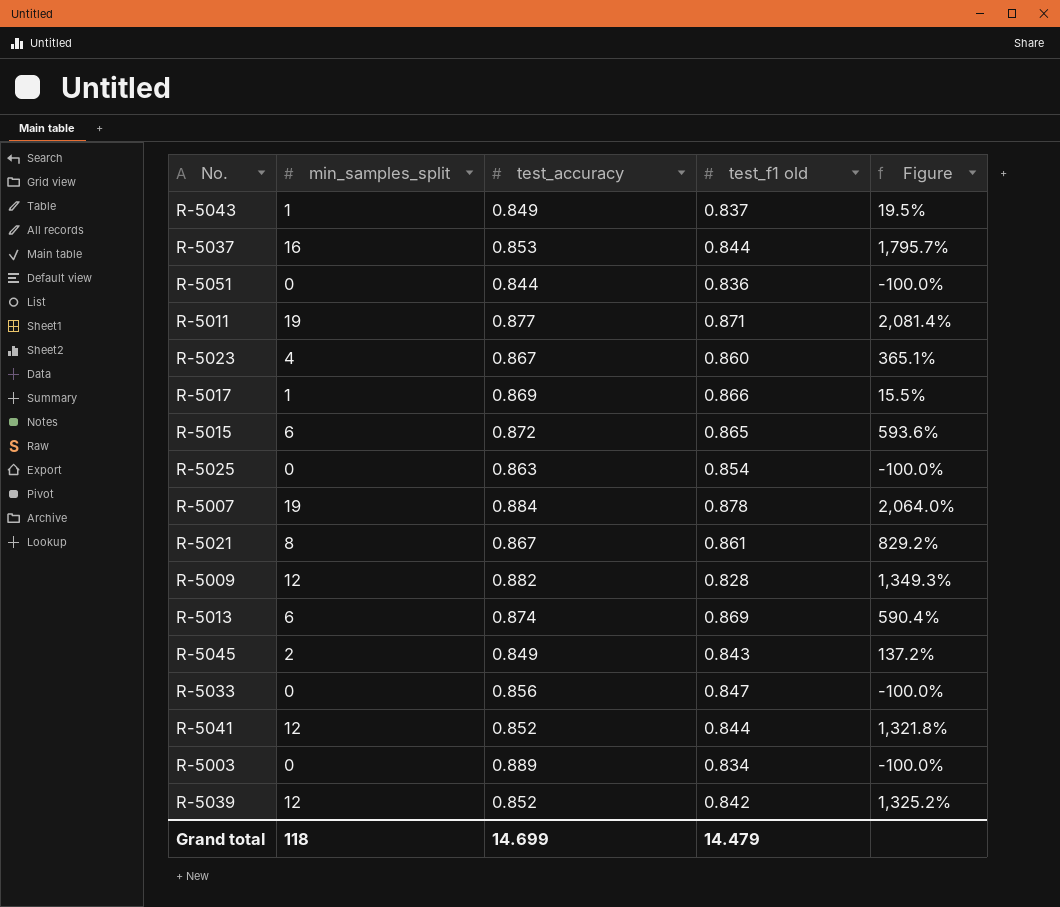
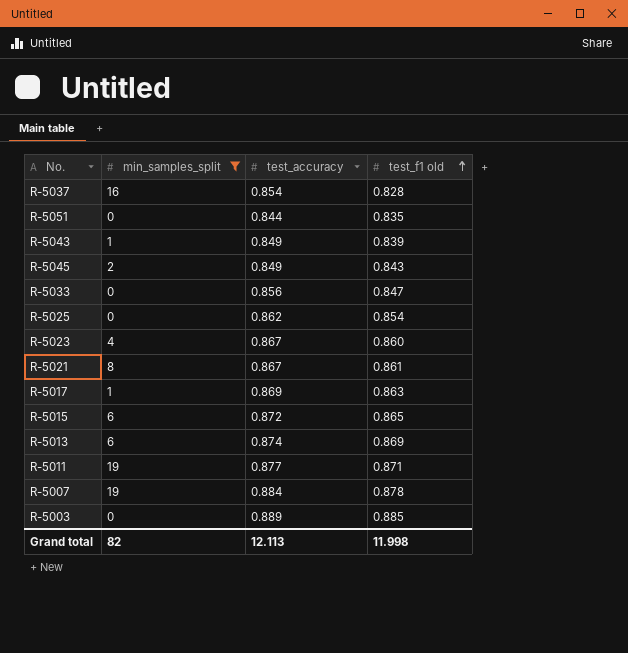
filter: none -> min_samples_split != 12
row order: none -> test_f1 old ascending
column Figure | formula: ([min_samples_split] - [test_f1 old]) / [test_f1 old] -> none
R-5037 | test_accuracy: 0.853 -> 0.854
R-5037 | test_f1 old: 0.844 -> 0.828
R-5051 | test_f1 old: 0.836 -> 0.835
R-5043 | test_f1 old: 0.837 -> 0.839
R-5025 | test_accuracy: 0.863 -> 0.862
R-5017 | test_f1 old: 0.866 -> 0.863
R-5003 | test_f1 old: 0.834 -> 0.885
Grand total | min_samples_split: 118 -> 82
Grand total | test_accuracy: 14.699 -> 12.113
Grand total | test_f1 old: 14.479 -> 11.998

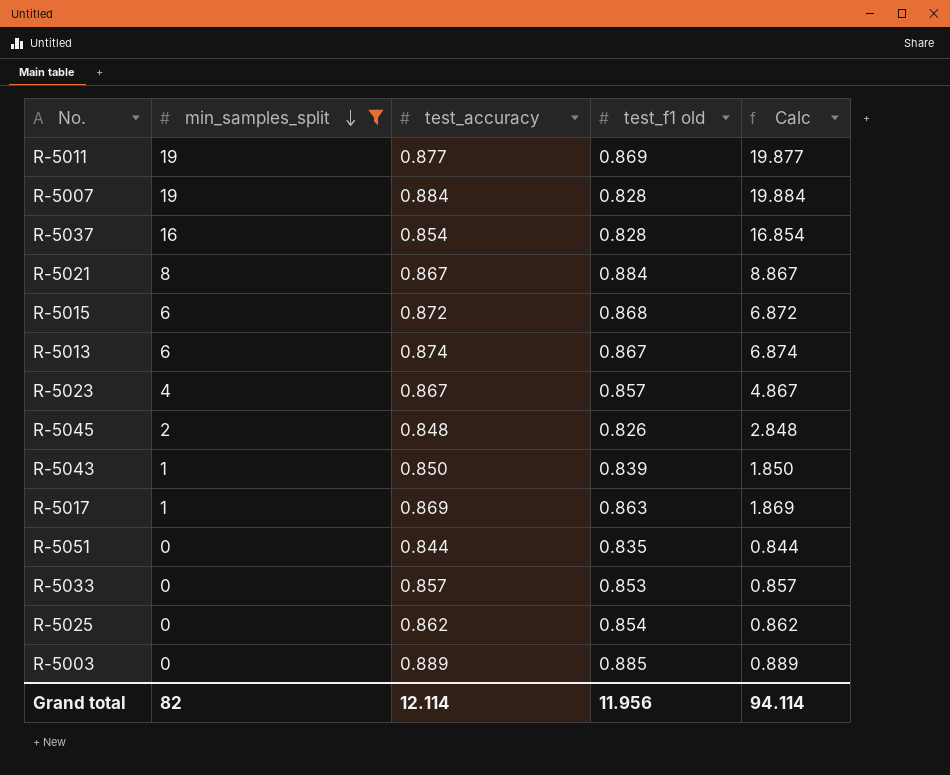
row order: test_f1 old ascending -> min_samples_split descending
column Calc | formula: none -> [min_samples_split] + [test_accuracy]
R-5011 | test_f1 old: 0.871 -> 0.869
R-5007 | test_f1 old: 0.878 -> 0.828
R-5021 | test_f1 old: 0.861 -> 0.884
R-5015 | test_f1 old: 0.865 -> 0.868
R-5013 | test_f1 old: 0.869 -> 0.867
R-5023 | test_f1 old: 0.860 -> 0.857
R-5045 | test_accuracy: 0.849 -> 0.848
R-5045 | test_f1 old: 0.843 -> 0.826
R-5043 | test_accuracy: 0.849 -> 0.850
R-5033 | test_accuracy: 0.856 -> 0.857
R-5033 | test_f1 old: 0.847 -> 0.853
Grand total | test_accuracy: 12.113 -> 12.114
Grand total | test_f1 old: 11.998 -> 11.956

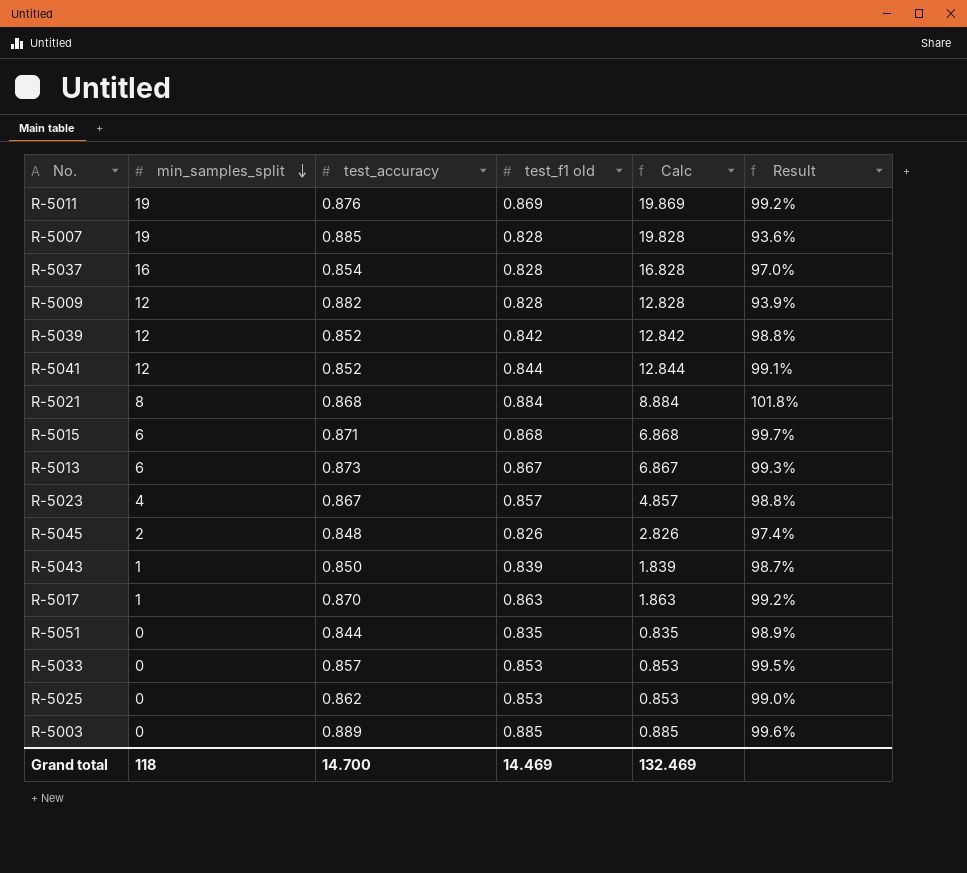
filter: min_samples_split != 12 -> none
column Calc | formula: [min_samples_split] + [test_accuracy] -> [min_samples_split] + [test_f1 old]
column Result | formula: none -> [test_f1 old] / [test_accuracy]
R-5011 | test_accuracy: 0.877 -> 0.876
R-5007 | test_accuracy: 0.884 -> 0.885
R-5021 | test_accuracy: 0.867 -> 0.868
R-5015 | test_accuracy: 0.872 -> 0.871
R-5013 | test_accuracy: 0.874 -> 0.873
R-5017 | test_accuracy: 0.869 -> 0.870
R-5025 | test_f1 old: 0.854 -> 0.853
Grand total | min_samples_split: 82 -> 118
Grand total | test_accuracy: 12.114 -> 14.700
Grand total | test_f1 old: 11.956 -> 14.469
Grand total | Calc: 94.114 -> 132.469

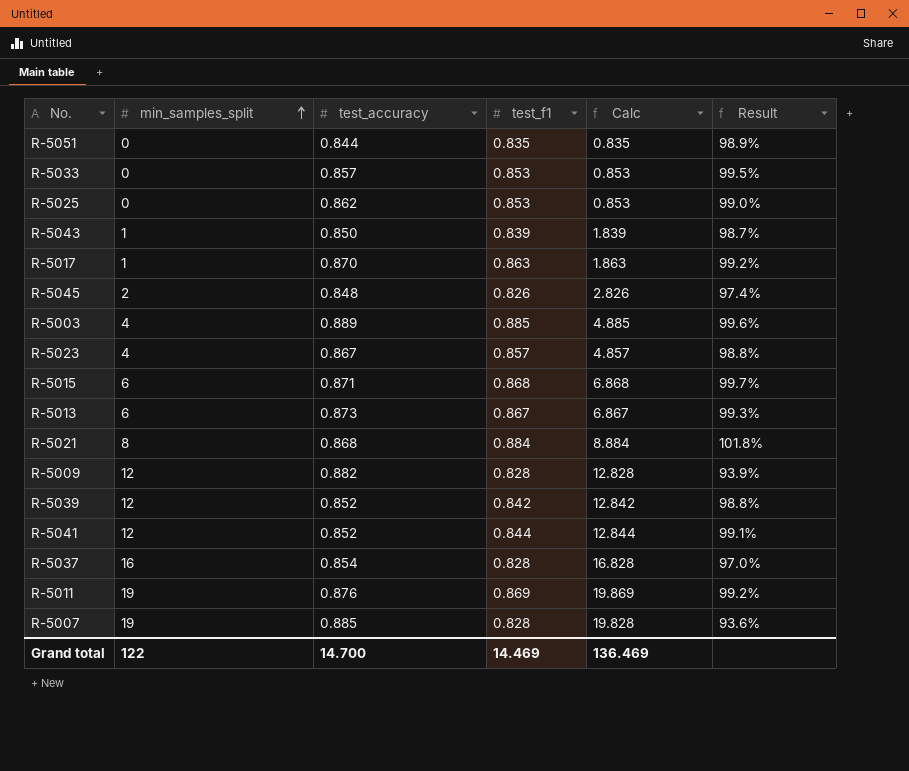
row order: min_samples_split descending -> min_samples_split ascending
column name: test_f1 old -> test_f1
R-5003 | min_samples_split: 0 -> 4
R-5003 | Calc: 0.885 -> 4.885
Grand total | min_samples_split: 118 -> 122
Grand total | Calc: 132.469 -> 136.469

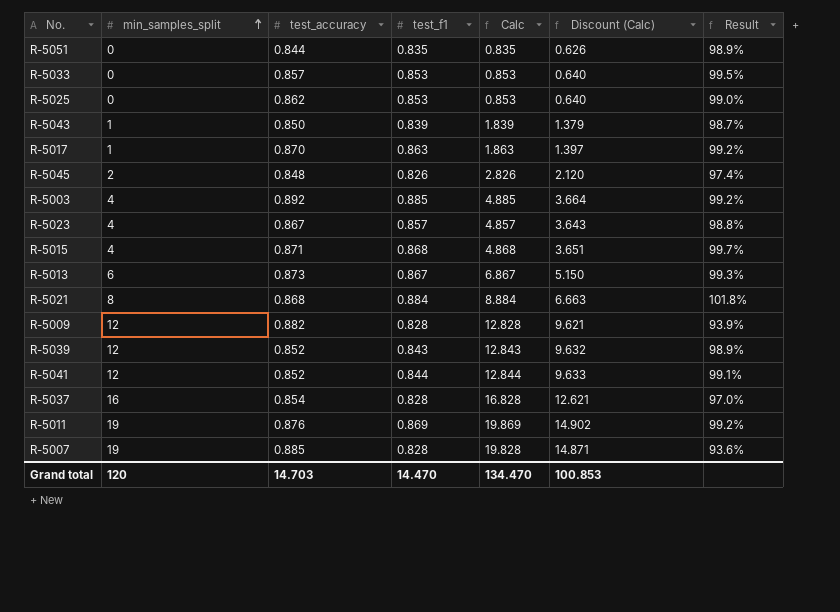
column Discount (Calc) | formula: none -> [Calc] * 0.75
R-5003 | test_accuracy: 0.889 -> 0.892
R-5003 | Result: 99.6% -> 99.2%
R-5015 | min_samples_split: 6 -> 4
R-5015 | Calc: 6.868 -> 4.868
R-5039 | test_f1: 0.842 -> 0.843
R-5039 | Calc: 12.842 -> 12.843
R-5039 | Result: 98.8% -> 98.9%
Grand total | min_samples_split: 122 -> 120
Grand total | test_accuracy: 14.700 -> 14.703
Grand total | test_f1: 14.469 -> 14.470
Grand total | Calc: 136.469 -> 134.470

